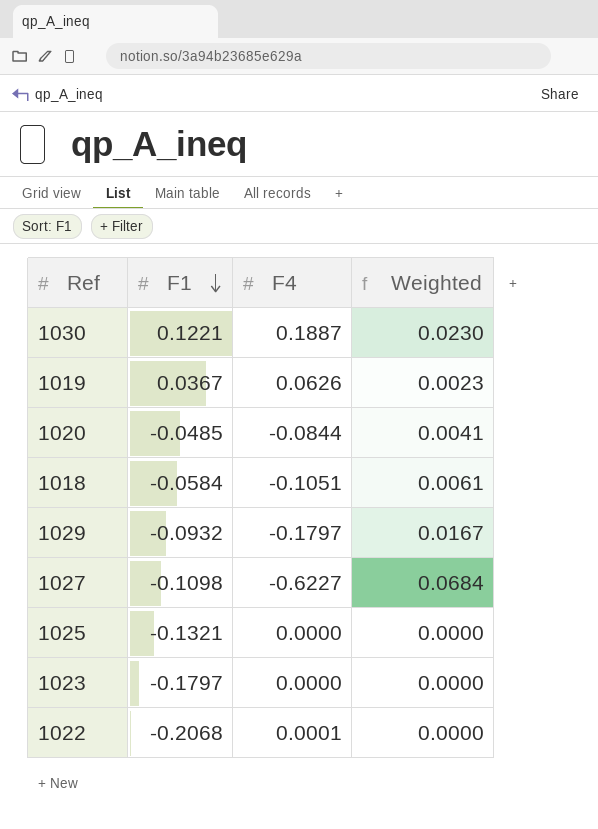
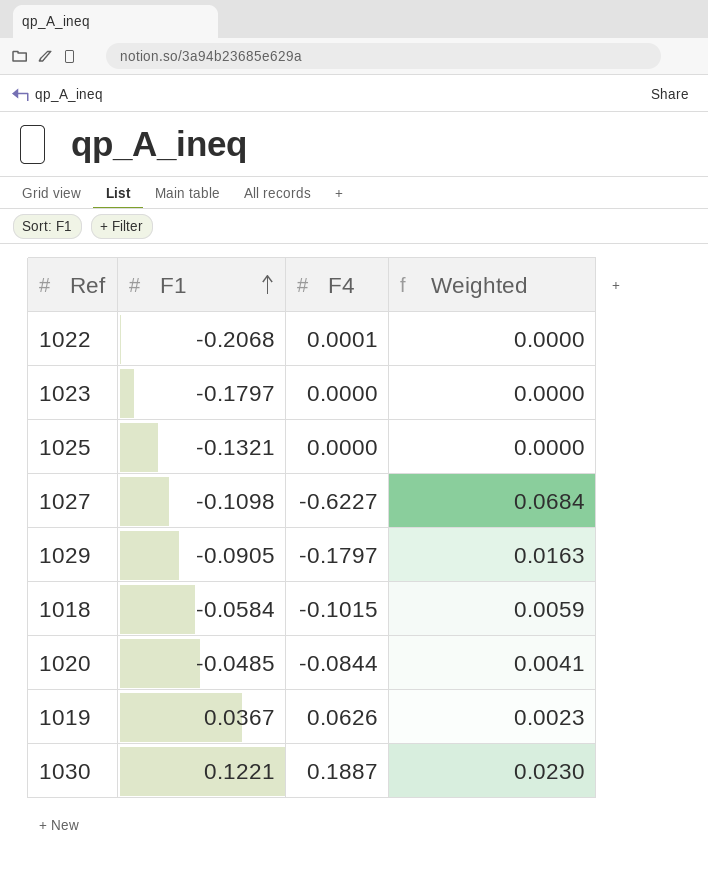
row order: F1 descending -> F1 ascending
1029 | F1: -0.0932 -> -0.0905
1029 | Weighted: 0.0167 -> 0.0163
1018 | F4: -0.1051 -> -0.1015
1018 | Weighted: 0.0061 -> 0.0059

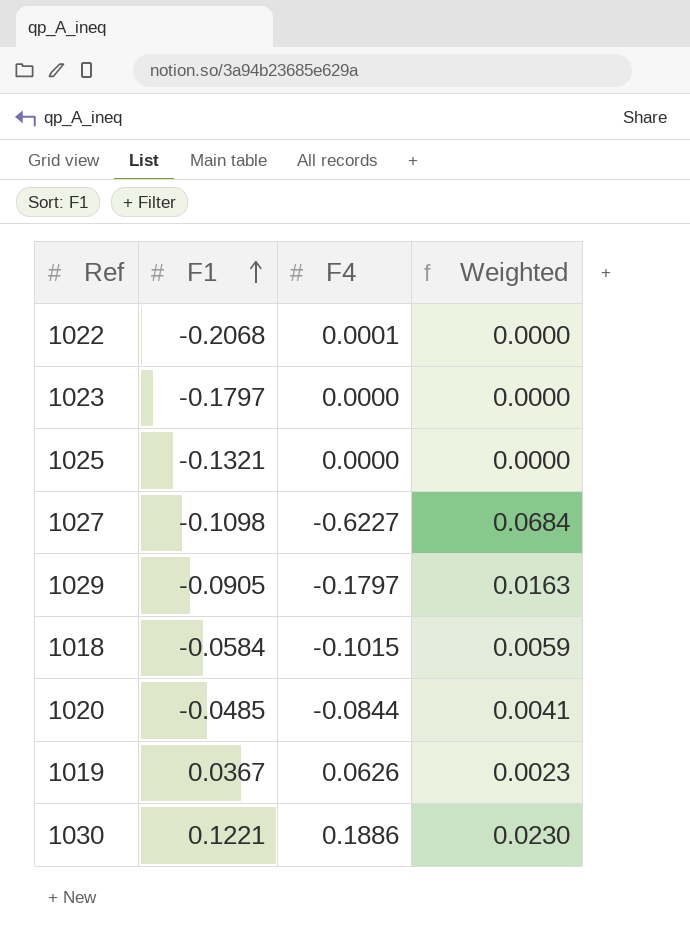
1030 | F4: 0.1887 -> 0.1886

